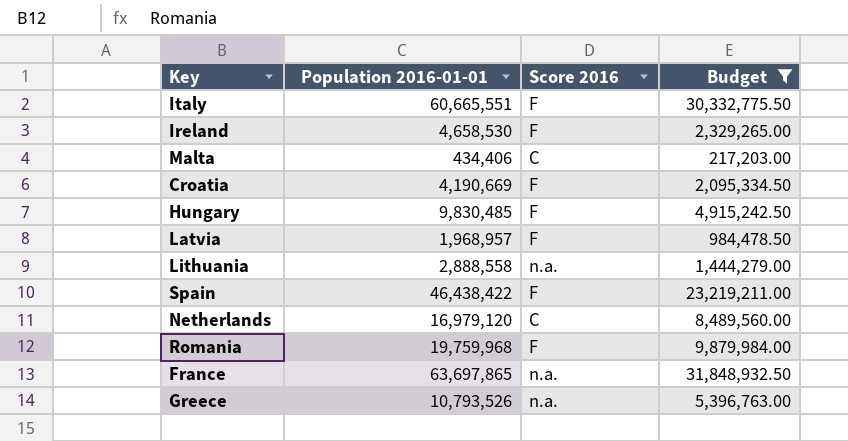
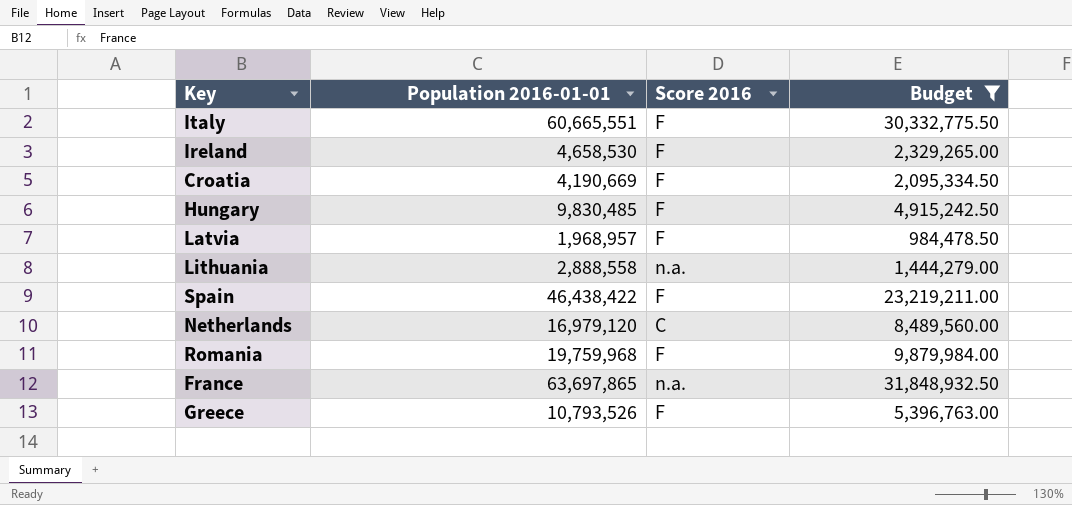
row Malta: 434,406 | C | 217,203.00 -> none
Greece | Score 2016: n.a. -> F

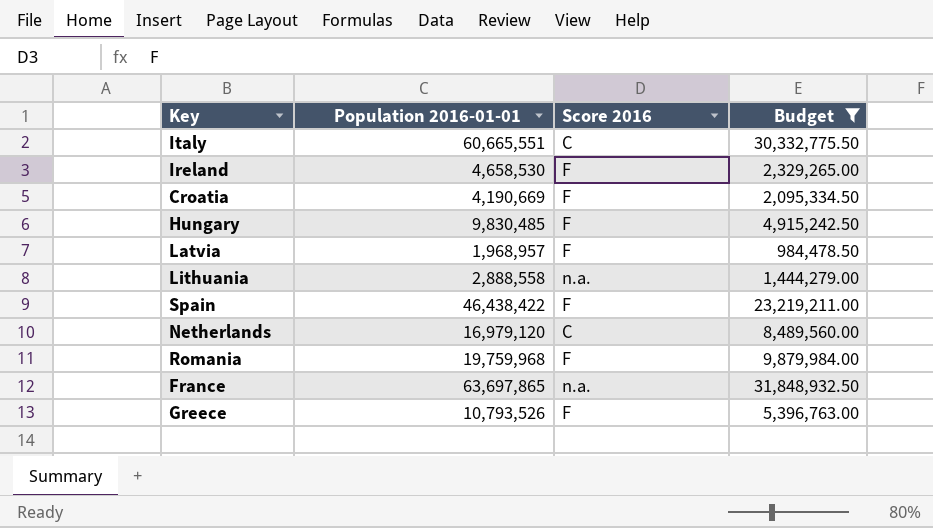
Italy | Score 2016: F -> C

